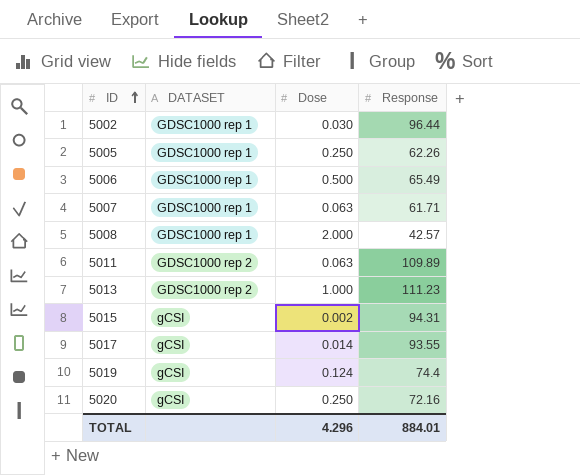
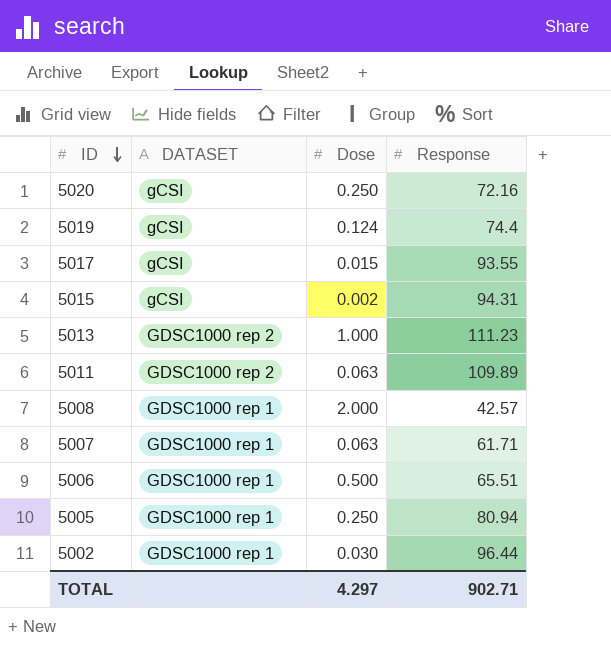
row order: ID ascending -> ID descending
5017 | Dose: 0.014 -> 0.015
5006 | Response: 65.49 -> 65.51
5005 | Response: 62.26 -> 80.94
TOTAL | Dose: 4.296 -> 4.297
TOTAL | Response: 884.01 -> 902.71

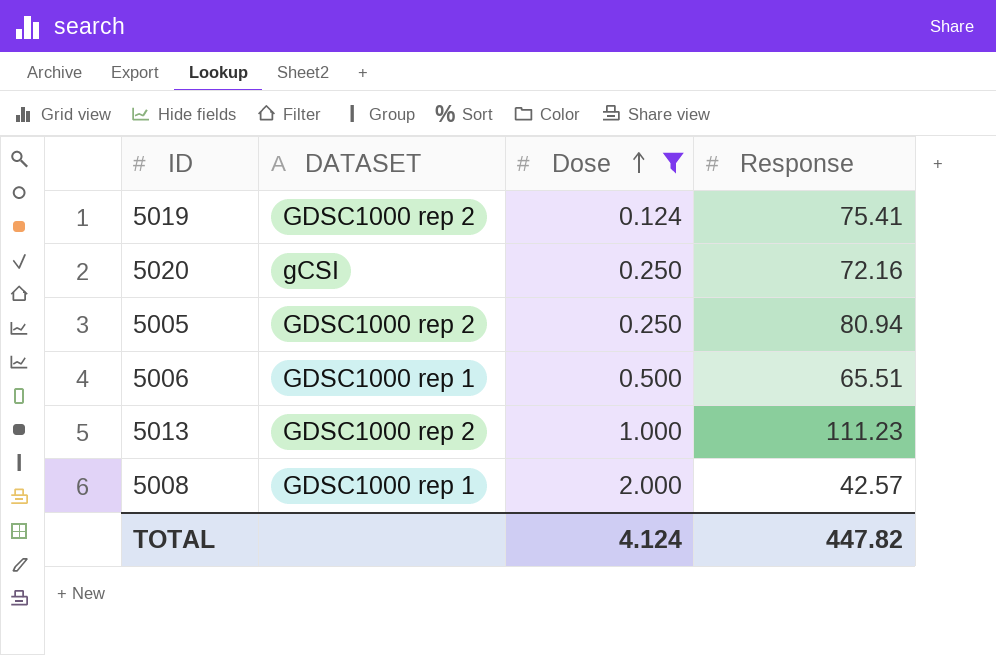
filter: none -> Dose >= 0.124
row order: ID descending -> Dose ascending
5019 | DATASET: gCSI -> GDSC1000 rep 2
5019 | Response: 74.4 -> 75.41
5005 | DATASET: GDSC1000 rep 1 -> GDSC1000 rep 2
TOTAL | Dose: 4.297 -> 4.124
TOTAL | Response: 902.71 -> 447.82

